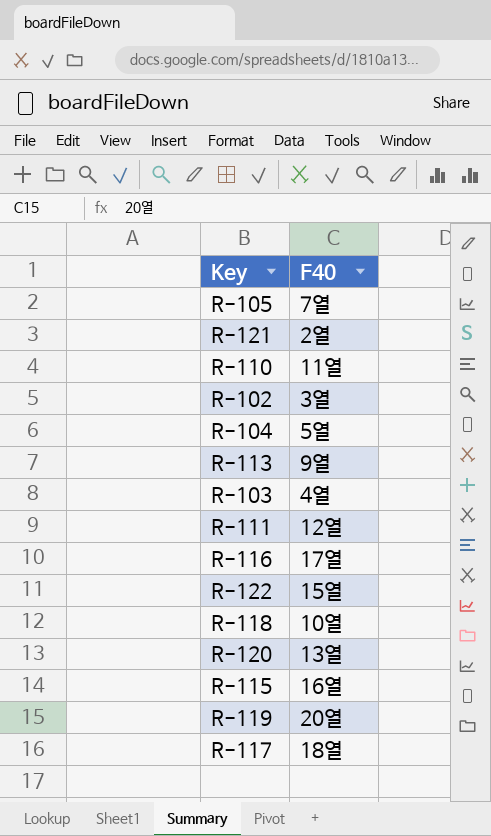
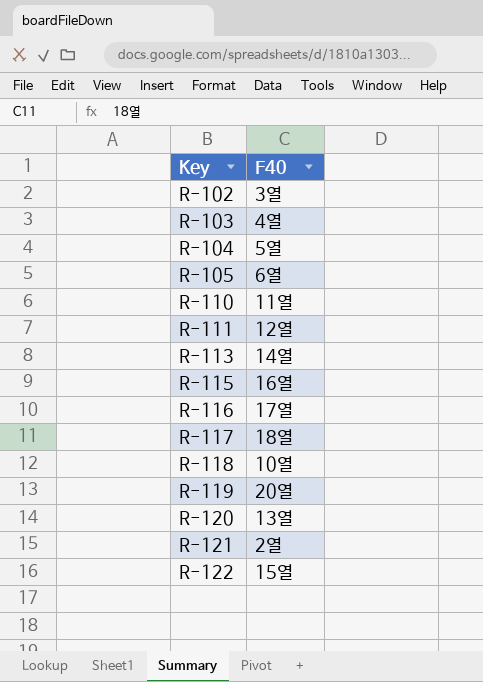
row order: none -> Key ascending
R-105 | F40: 7열 -> 6열
R-113 | F40: 9열 -> 14열

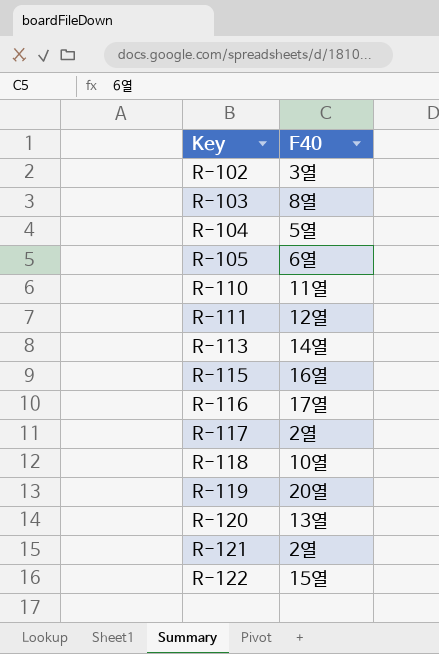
R-103 | F40: 4열 -> 8열
R-117 | F40: 18열 -> 2열

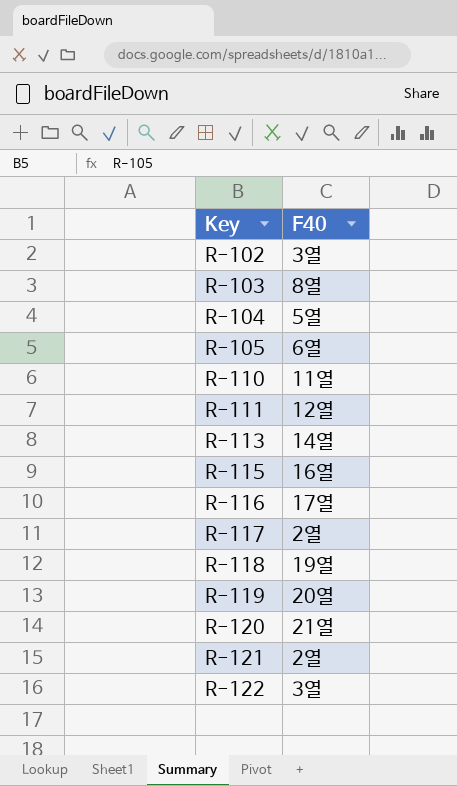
R-118 | F40: 10열 -> 19열
R-120 | F40: 13열 -> 21열
R-122 | F40: 15열 -> 3열

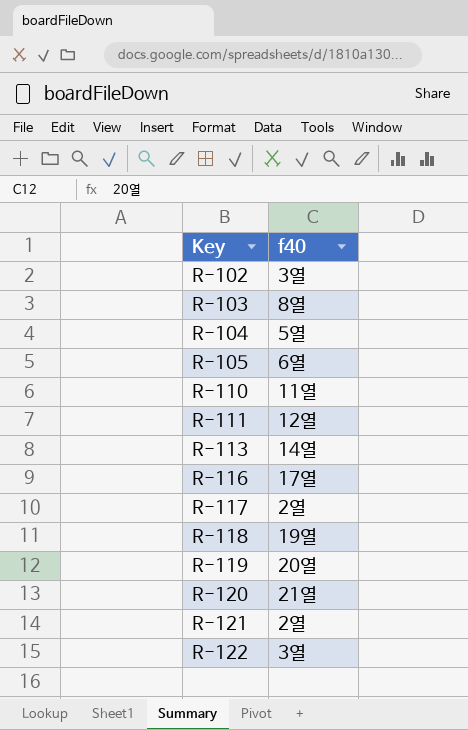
column name: F40 -> f40
row R-115: 16열 -> none

